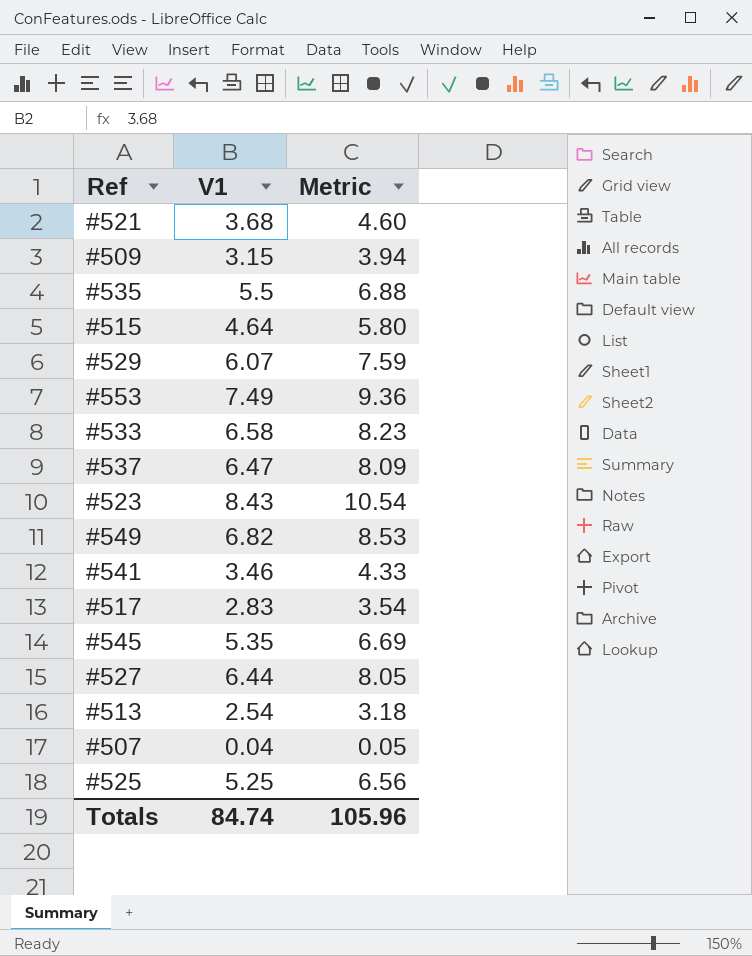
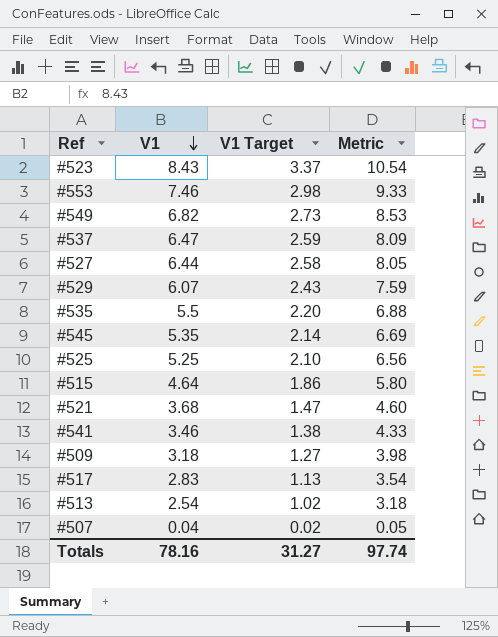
row order: none -> V1 descending
column V1 Target | formula: none -> [V1] * 0.4
row #533: 6.58 | 8.23 -> none
#553 | V1: 7.49 -> 7.46
#553 | Metric: 9.36 -> 9.33
#509 | V1: 3.15 -> 3.18
#509 | Metric: 3.94 -> 3.98
Totals | V1: 84.74 -> 78.16
Totals | Metric: 105.96 -> 97.74

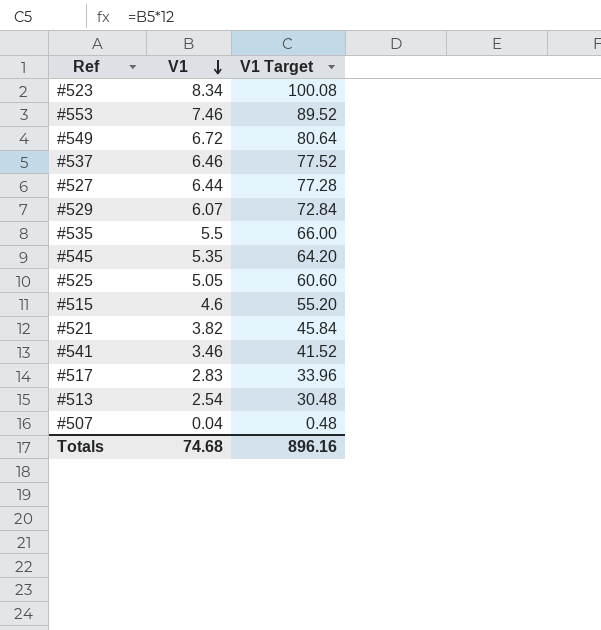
column Metric | formula: [V1] * 1.25 -> none
column V1 Target | formula: [V1] * 0.4 -> [V1] * 12
row #509: 3.18 | 1.27 | 3.98 -> none
#523 | V1: 8.43 -> 8.34
#549 | V1: 6.82 -> 6.72
#537 | V1: 6.47 -> 6.46
#525 | V1: 5.25 -> 5.05
#515 | V1: 4.64 -> 4.6
#521 | V1: 3.68 -> 3.82
Totals | V1: 78.16 -> 74.68
Totals | V1 Target: 31.27 -> 896.16

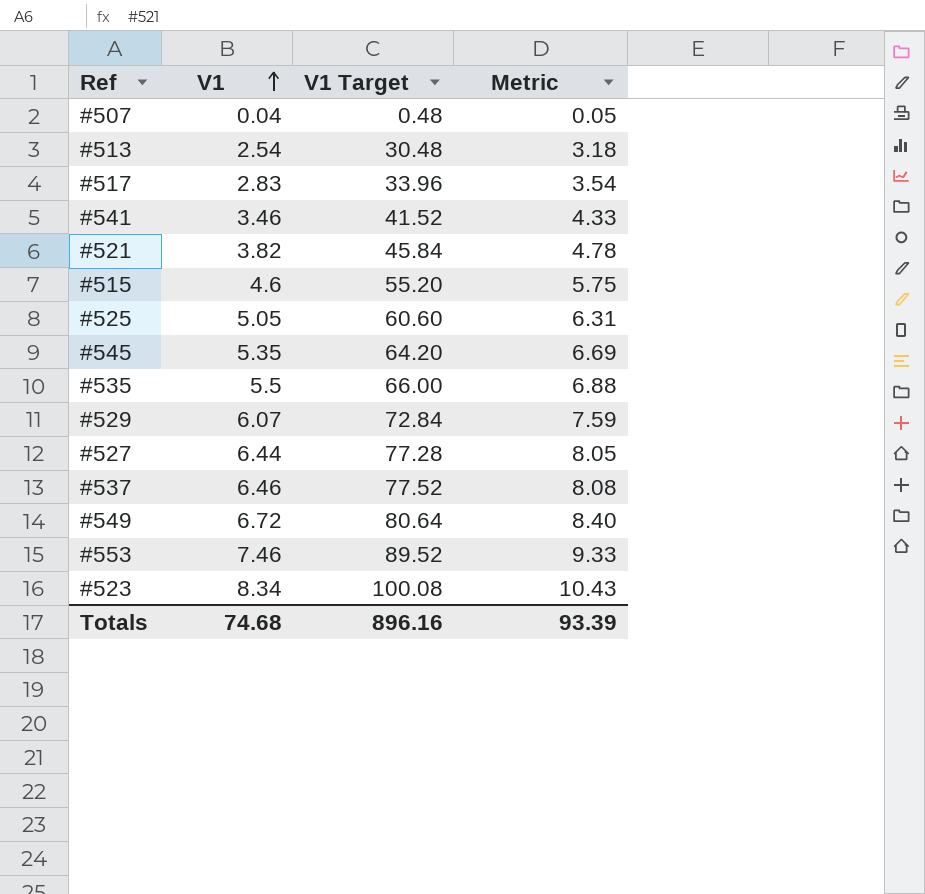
row order: V1 descending -> V1 ascending
column Metric | formula: none -> [V1] * 1.25

